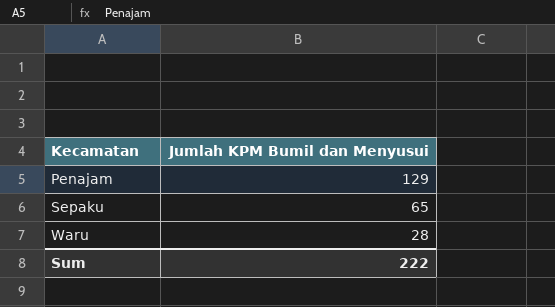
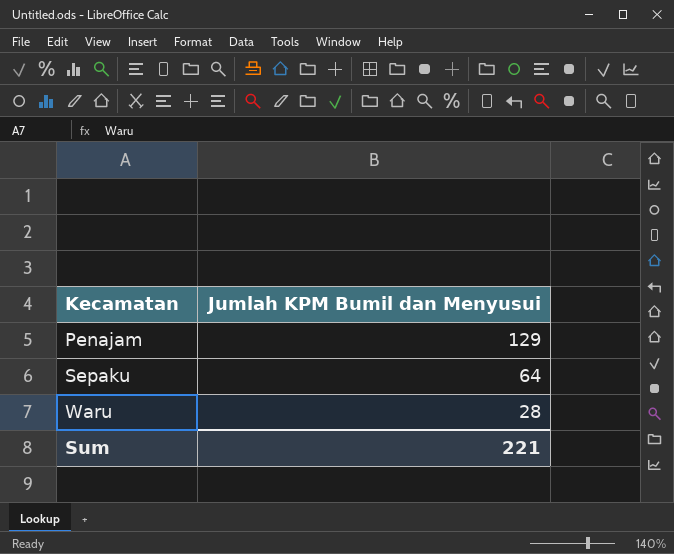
Sepaku | Jumlah KPM Bumil dan Menyusui: 65 -> 64
Sum | Jumlah KPM Bumil dan Menyusui: 222 -> 221

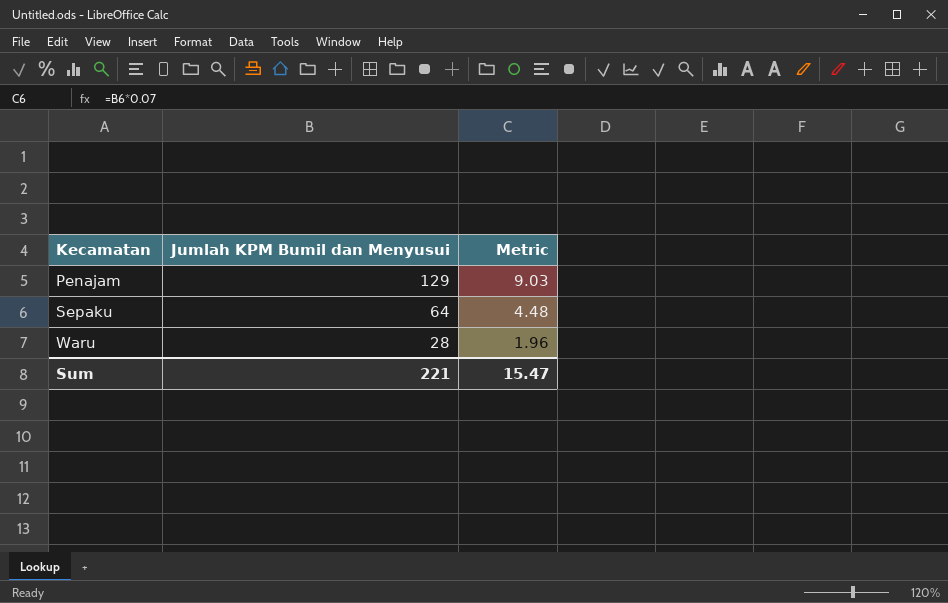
column Metric | formula: none -> [Jumlah KPM Bumil dan Menyusui] * 0.07

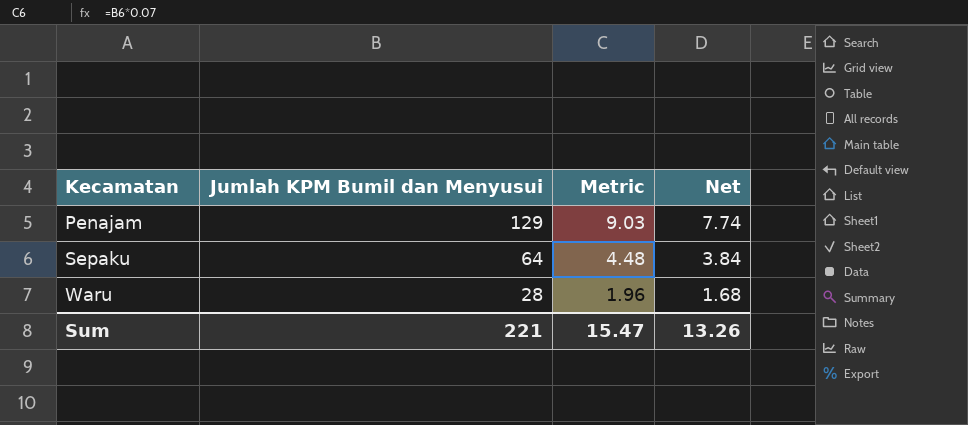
column Net | formula: none -> [Jumlah KPM Bumil dan Menyusui] * 0.06

